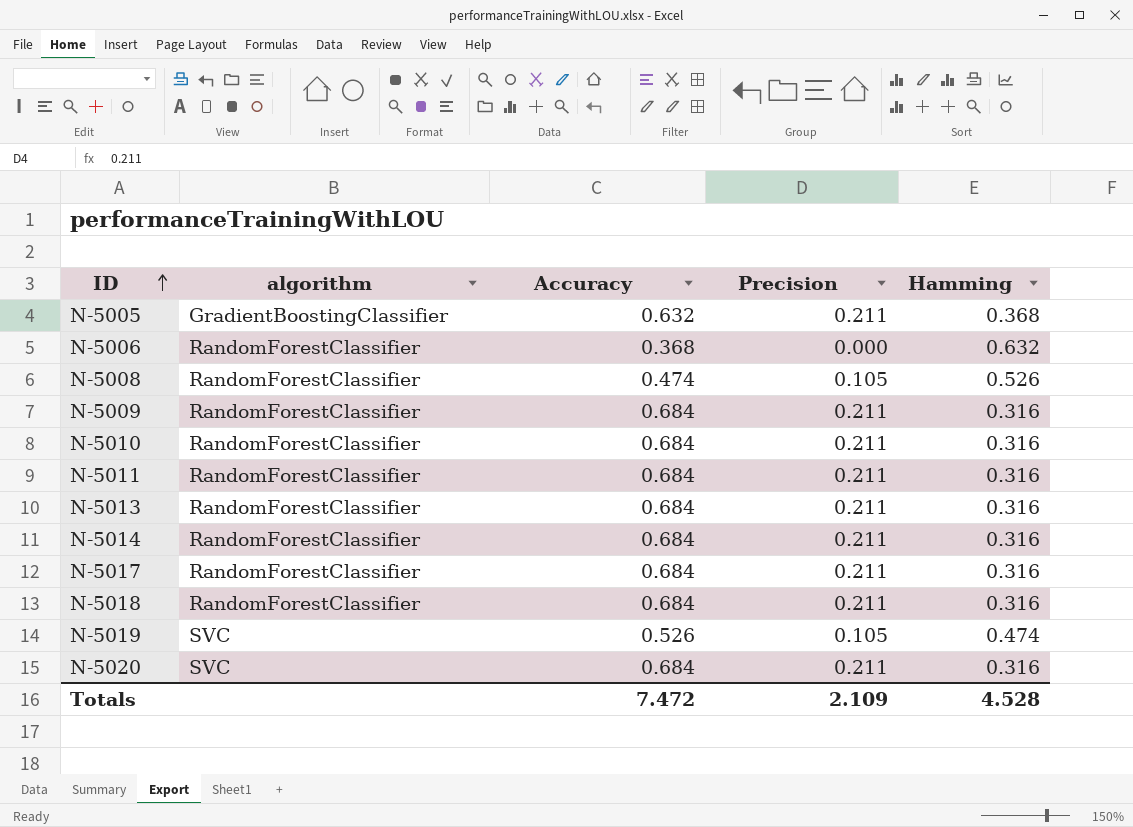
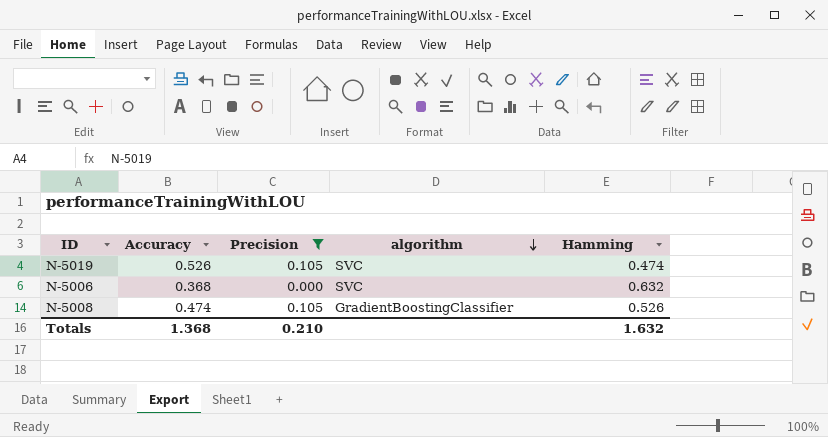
filter: none -> Precision != 0.211
row order: ID ascending -> algorithm descending
column algorithm | position: 2 -> 4
N-5006 | algorithm: RandomForestClassifier -> SVC
N-5008 | algorithm: RandomForestClassifier -> GradientBoostingClassifier
Totals | Accuracy: 7.472 -> 1.368
Totals | Precision: 2.109 -> 0.210
Totals | Hamming: 4.528 -> 1.632

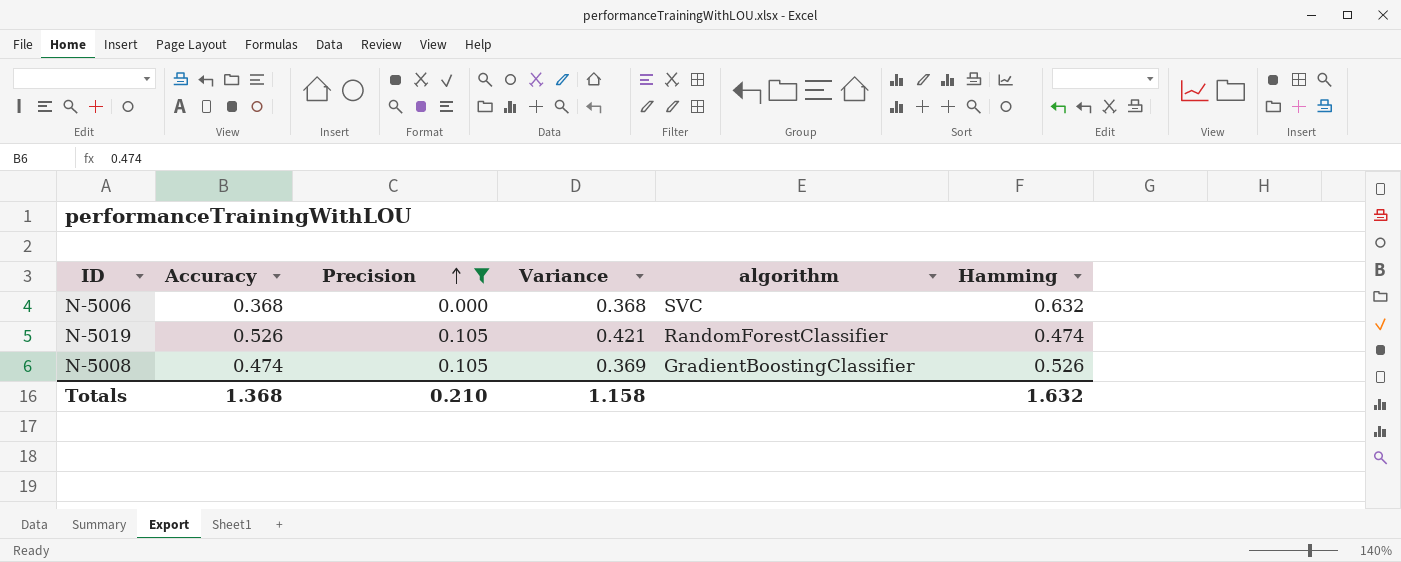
row order: algorithm descending -> Precision ascending
column Variance | formula: none -> [Accuracy] - [Precision]
N-5019 | algorithm: SVC -> RandomForestClassifier

